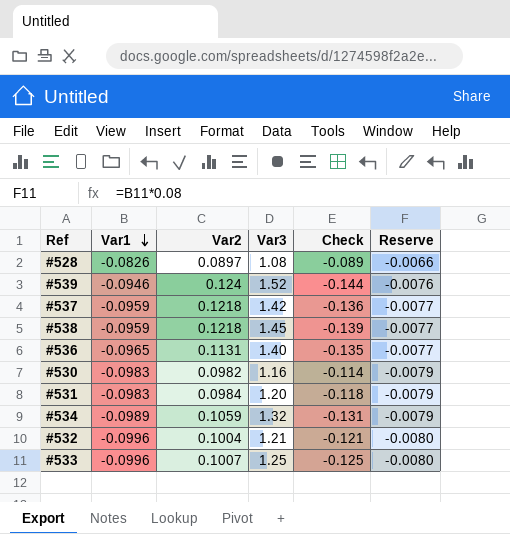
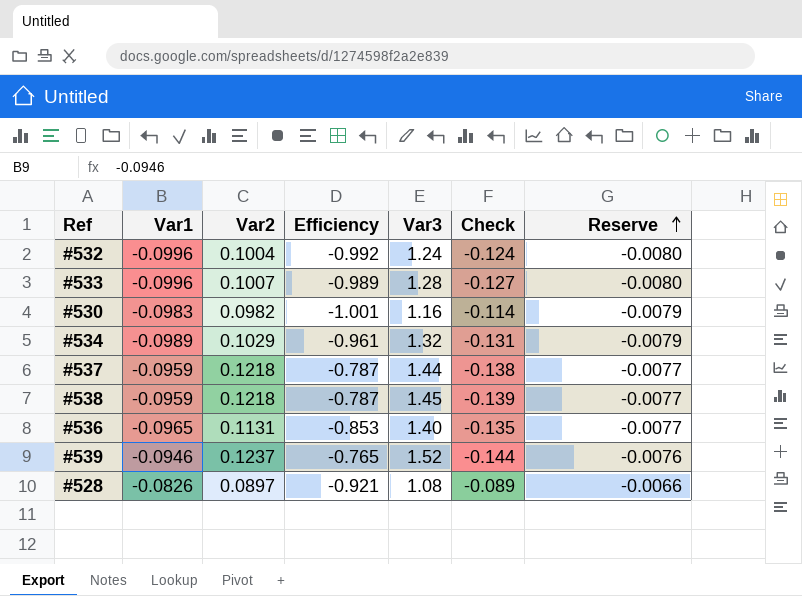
row order: Var1 descending -> Reserve ascending
column Efficiency | formula: none -> [Var1] / [Var2]
row #531: -0.0983 | 0.0984 | 1.20 | -0.118 | -0.0079 -> none
#532 | Var3: 1.21 -> 1.24
#532 | Check: -0.121 -> -0.124
#533 | Var3: 1.25 -> 1.28
#533 | Check: -0.125 -> -0.127
#534 | Var2: 0.1059 -> 0.1029
#537 | Var3: 1.42 -> 1.44
#537 | Check: -0.136 -> -0.138
#539 | Var2: 0.124 -> 0.1237

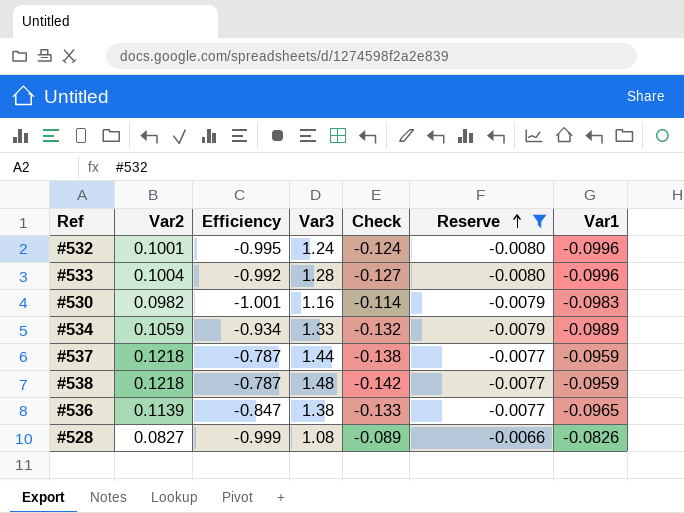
filter: none -> Reserve != -0.0076
column Var1 | position: 2 -> 7
#532 | Var2: 0.1004 -> 0.1001
#532 | Efficiency: -0.992 -> -0.995
#533 | Var2: 0.1007 -> 0.1004
#533 | Efficiency: -0.989 -> -0.992
#534 | Var2: 0.1029 -> 0.1059
#534 | Efficiency: -0.961 -> -0.934
#534 | Var3: 1.32 -> 1.33
#534 | Check: -0.131 -> -0.132
#538 | Var3: 1.45 -> 1.48
#538 | Check: -0.139 -> -0.142
#536 | Var2: 0.1131 -> 0.1139
#536 | Efficiency: -0.853 -> -0.847
#536 | Var3: 1.40 -> 1.38
#536 | Check: -0.135 -> -0.133
#528 | Var2: 0.0897 -> 0.0827
#528 | Efficiency: -0.921 -> -0.999

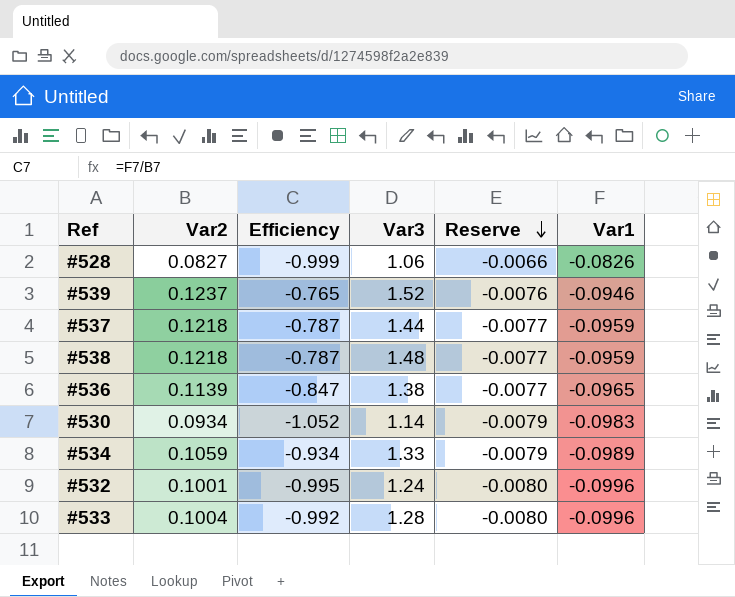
filter: Reserve != -0.0076 -> none
row order: Reserve ascending -> Reserve descending
column Check | formula: [Var3] * [Var1] -> none
#528 | Var3: 1.08 -> 1.06
#530 | Var2: 0.0982 -> 0.0934
#530 | Efficiency: -1.001 -> -1.052
#530 | Var3: 1.16 -> 1.14

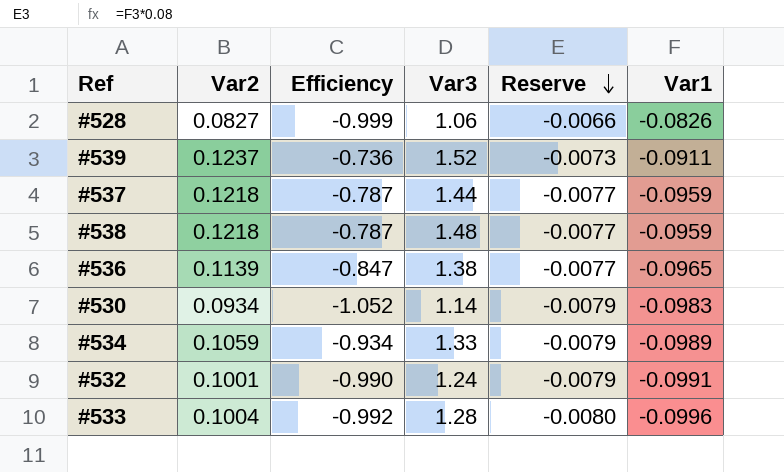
#539 | Efficiency: -0.765 -> -0.736
#539 | Reserve: -0.0076 -> -0.0073
#539 | Var1: -0.0946 -> -0.0911
#532 | Efficiency: -0.995 -> -0.990
#532 | Reserve: -0.0080 -> -0.0079
#532 | Var1: -0.0996 -> -0.0991

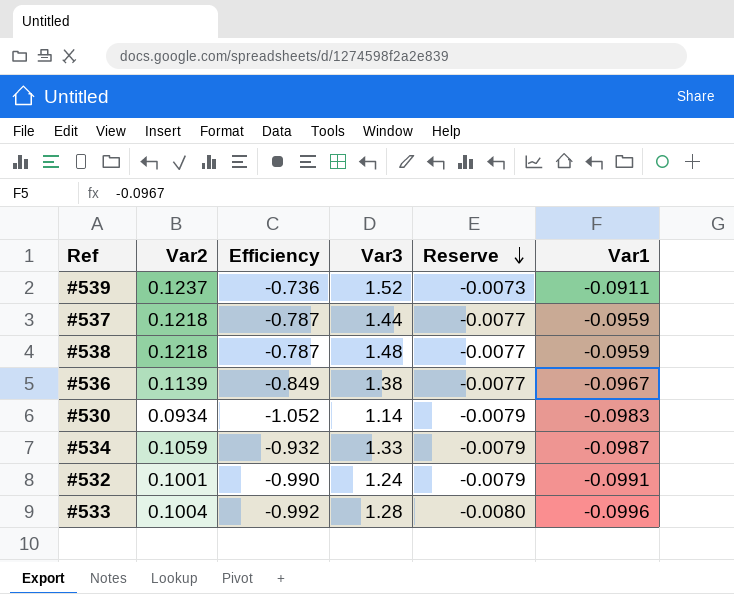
row #528: 0.0827 | -0.999 | 1.06 | -0.0066 | -0.0826 -> none
#536 | Efficiency: -0.847 -> -0.849
#536 | Var1: -0.0965 -> -0.0967
#534 | Efficiency: -0.934 -> -0.932
#534 | Var1: -0.0989 -> -0.0987

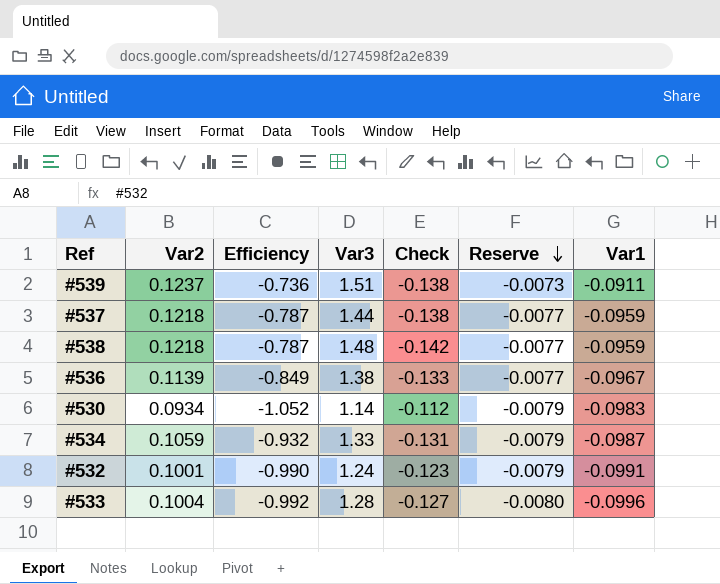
column Check | formula: none -> [Var3] * [Var1]
#539 | Var3: 1.52 -> 1.51

